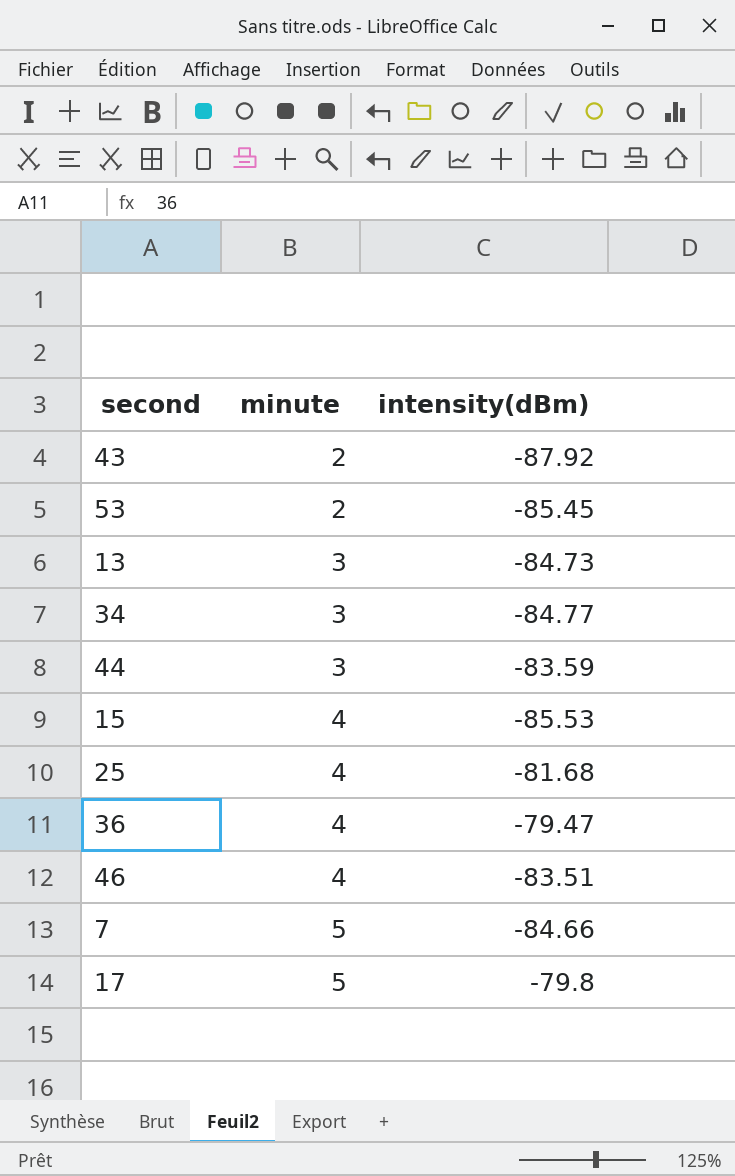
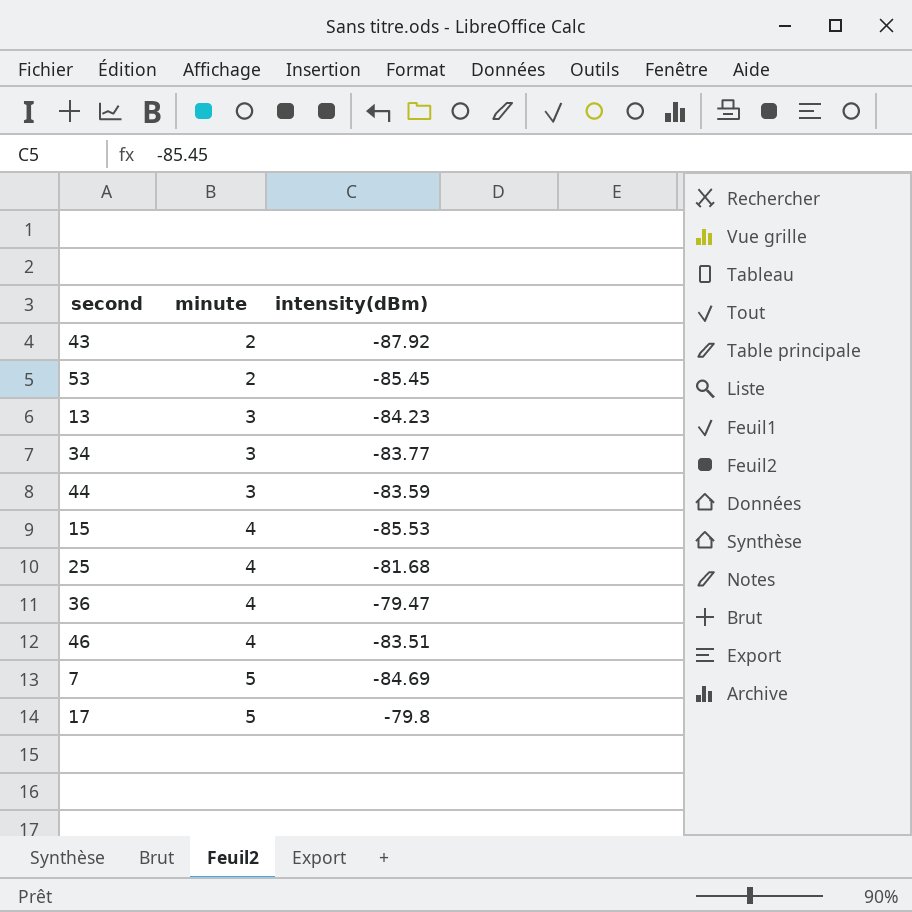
13 | intensity(dBm): -84.73 -> -84.23
34 | intensity(dBm): -84.77 -> -83.77
7 | intensity(dBm): -84.66 -> -84.69

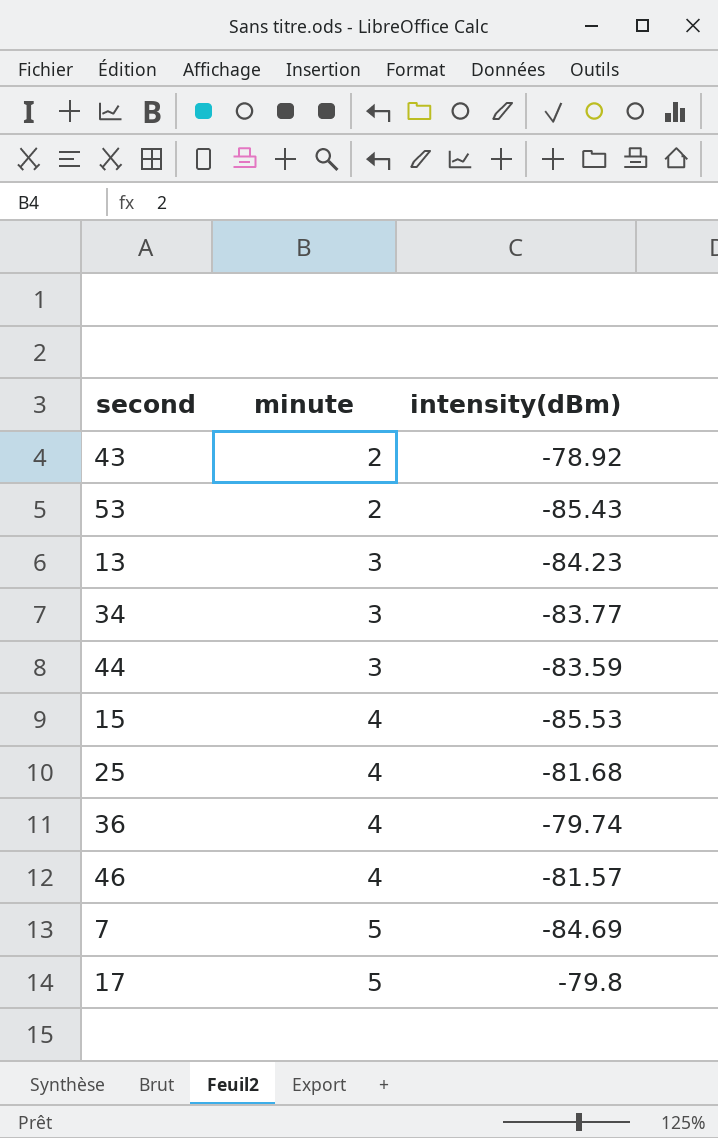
43 | intensity(dBm): -87.92 -> -78.92
53 | intensity(dBm): -85.45 -> -85.43
36 | intensity(dBm): -79.47 -> -79.74
46 | intensity(dBm): -83.51 -> -81.57

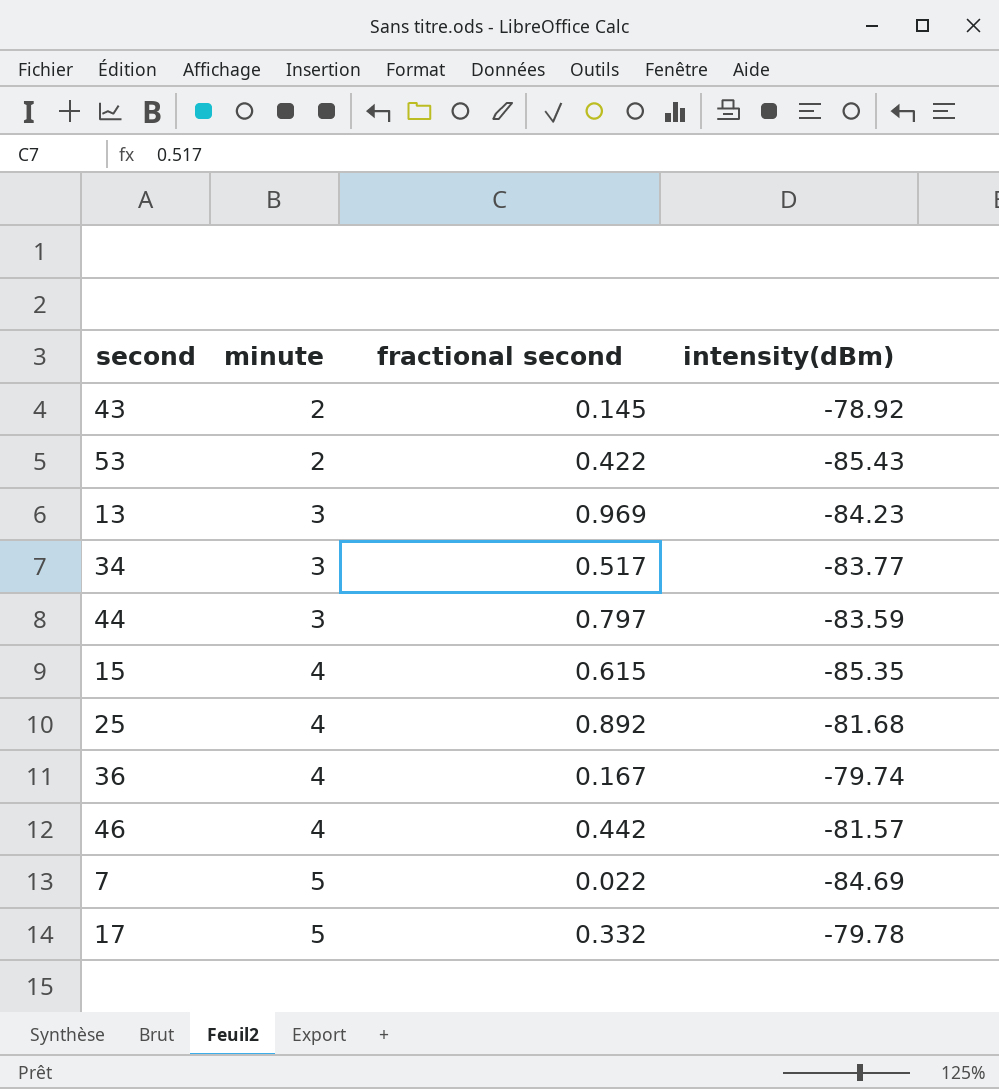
column fractional second | position: none -> 3
15 | intensity(dBm): -85.53 -> -85.35
17 | intensity(dBm): -79.8 -> -79.78

